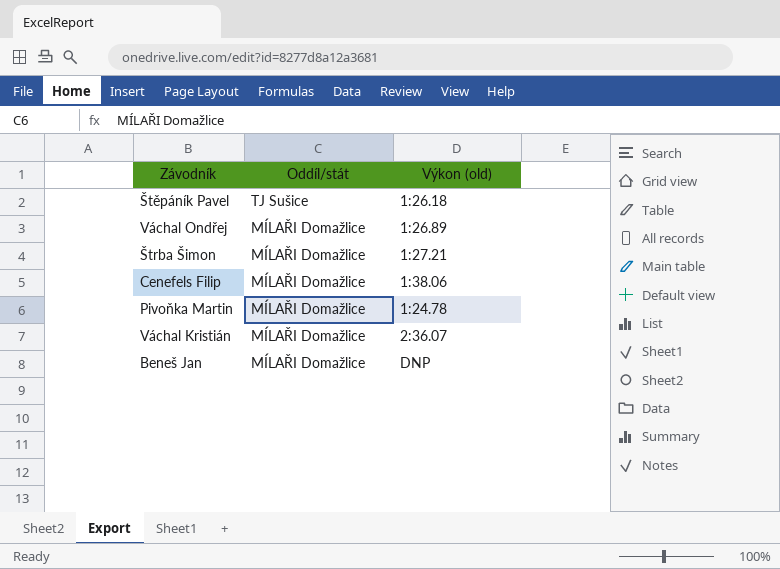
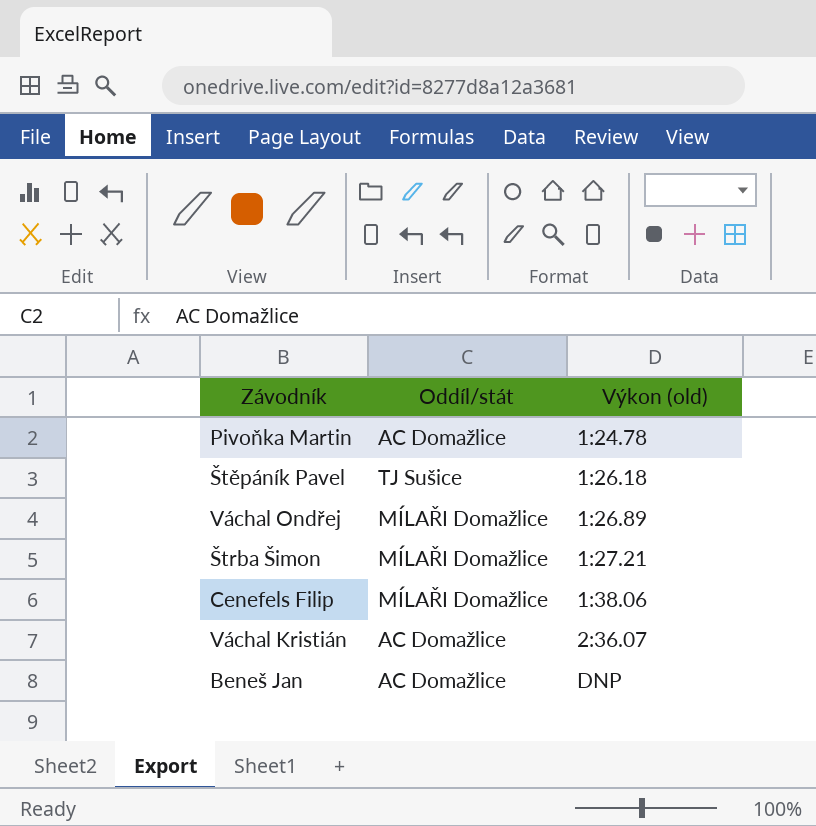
row order: Oddíl/stát descending -> Výkon (old) ascending
Pivoňka Martin | Oddíl/stát: MÍLAŘI Domažlice -> AC Domažlice
Váchal Kristián | Oddíl/stát: MÍLAŘI Domažlice -> AC Domažlice
Beneš Jan | Oddíl/stát: MÍLAŘI Domažlice -> AC Domažlice

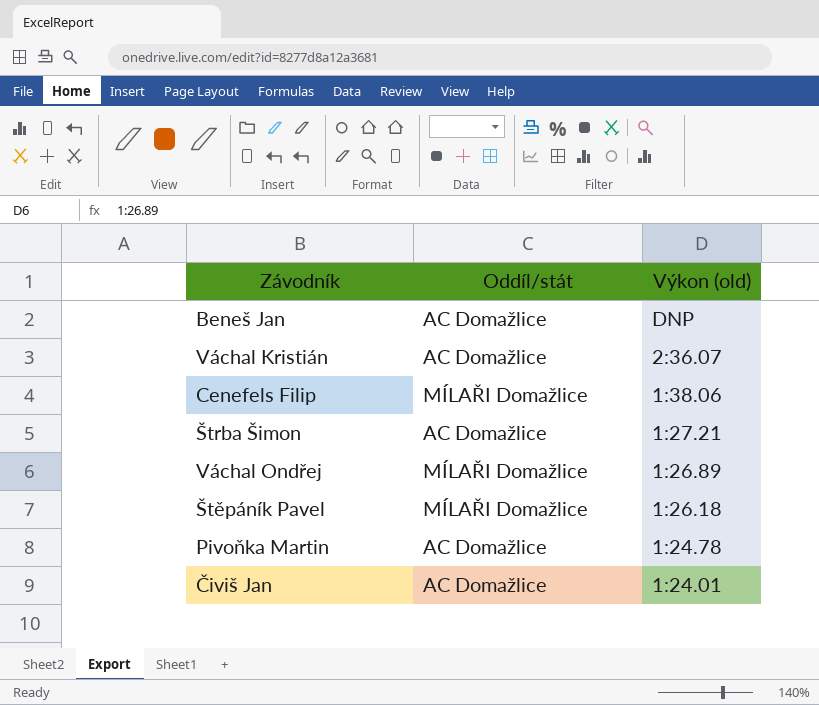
row order: Výkon (old) ascending -> Výkon (old) descending
Štrba Šimon | Oddíl/stát: MÍLAŘI Domažlice -> AC Domažlice
Štěpáník Pavel | Oddíl/stát: TJ Sušice -> MÍLAŘI Domažlice
row Čiviš Jan: none -> AC Domažlice | 1:24.01

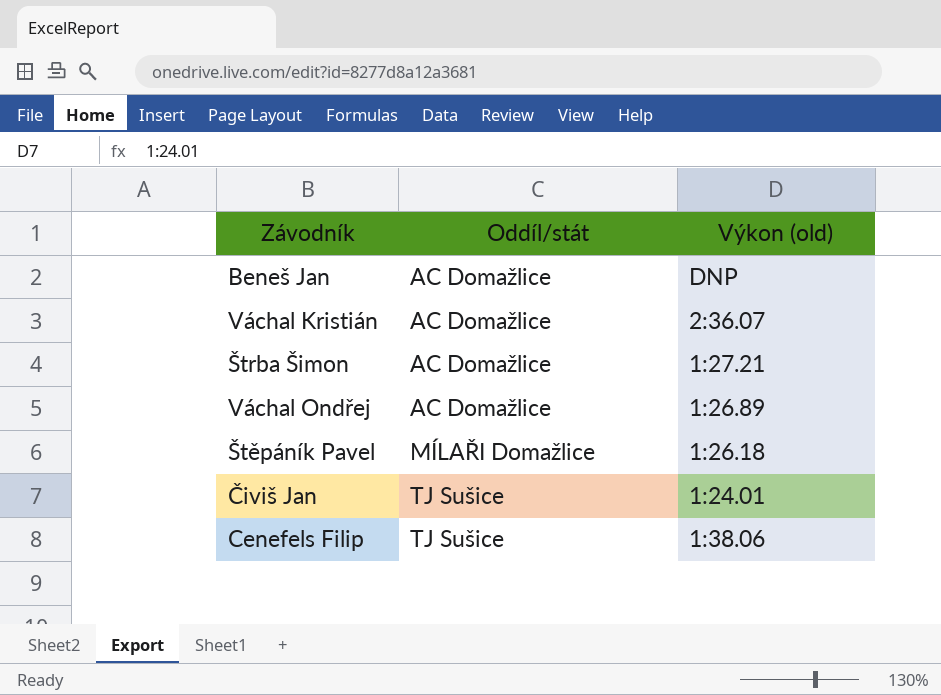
row order: Výkon (old) descending -> Oddíl/stát ascending
row Pivoňka Martin: AC Domažlice | 1:24.78 -> none
Váchal Ondřej | Oddíl/stát: MÍLAŘI Domažlice -> AC Domažlice
Čiviš Jan | Oddíl/stát: AC Domažlice -> TJ Sušice
Cenefels Filip | Oddíl/stát: MÍLAŘI Domažlice -> TJ Sušice

